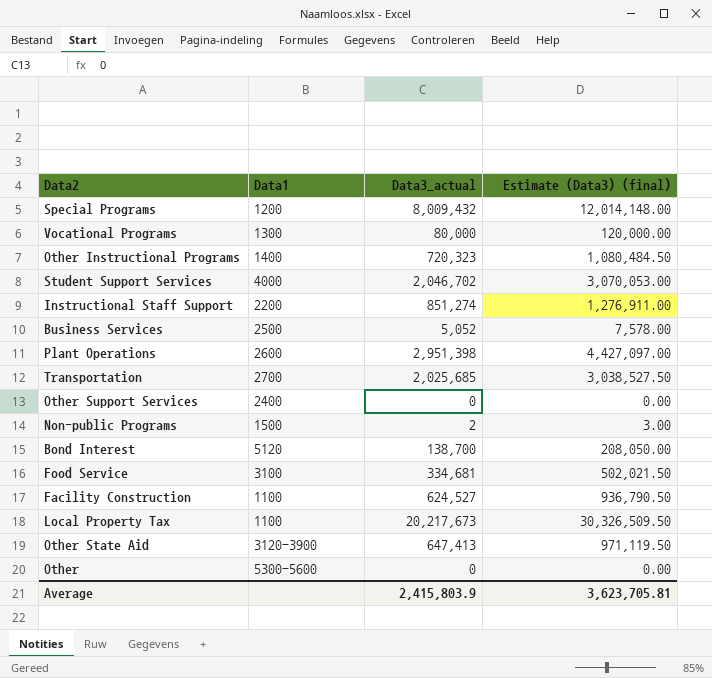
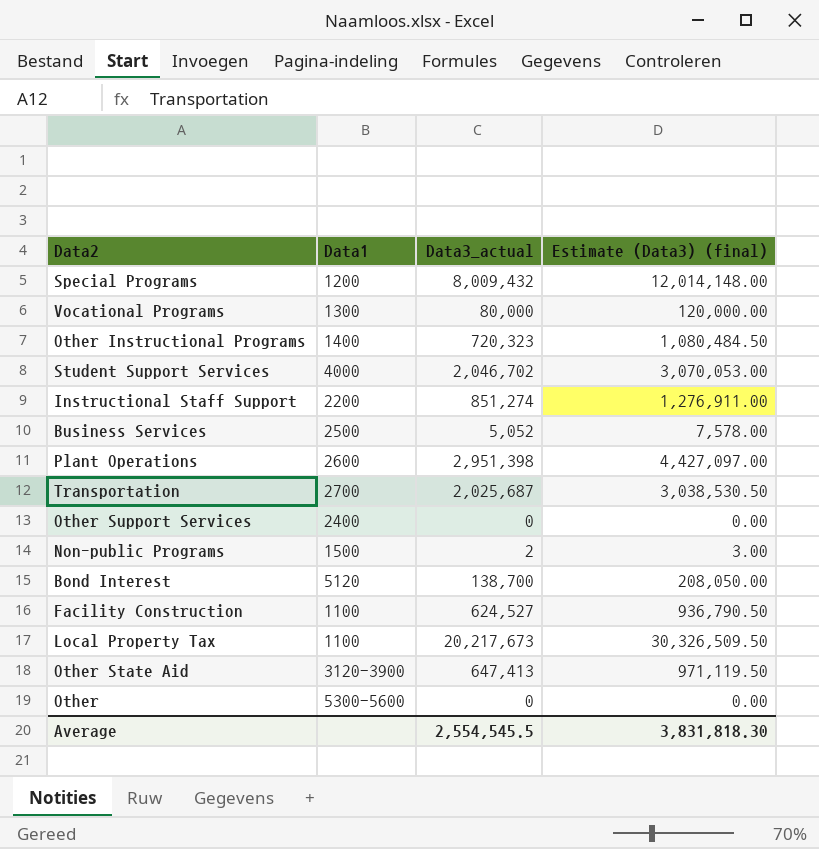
row Food Service: 3100 | 334,681 | 502,021.50 -> none
Transportation | Data3_actual: 2,025,685 -> 2,025,687
Transportation | Estimate (Data3) (final): 3,038,527.50 -> 3,038,530.50
Average | Data3_actual: 2,415,803.9 -> 2,554,545.5
Average | Estimate (Data3) (final): 3,623,705.81 -> 3,831,818.30

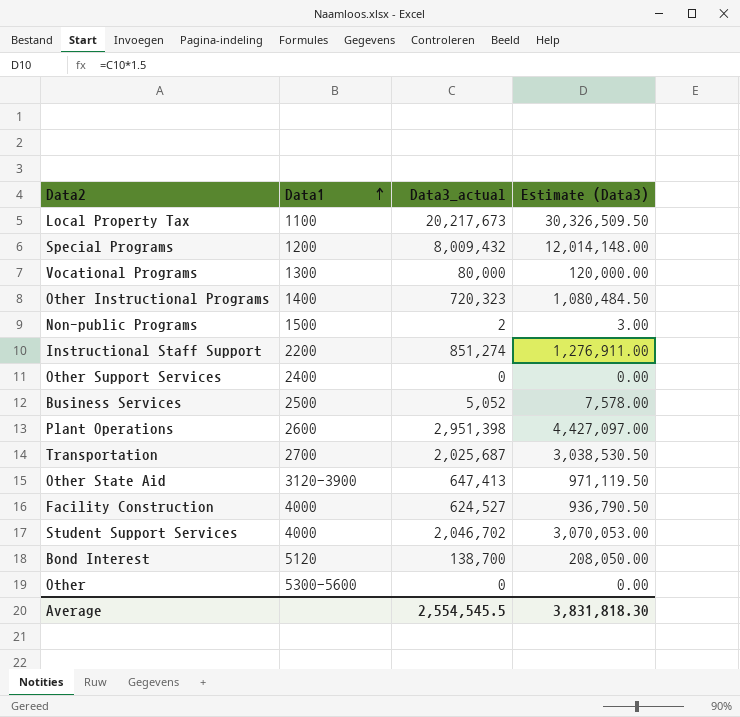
row order: none -> Data1 ascending
column name: Estimate (Data3) (final) -> Estimate (Data3)
Facility Construction | Data1: 1100 -> 4000

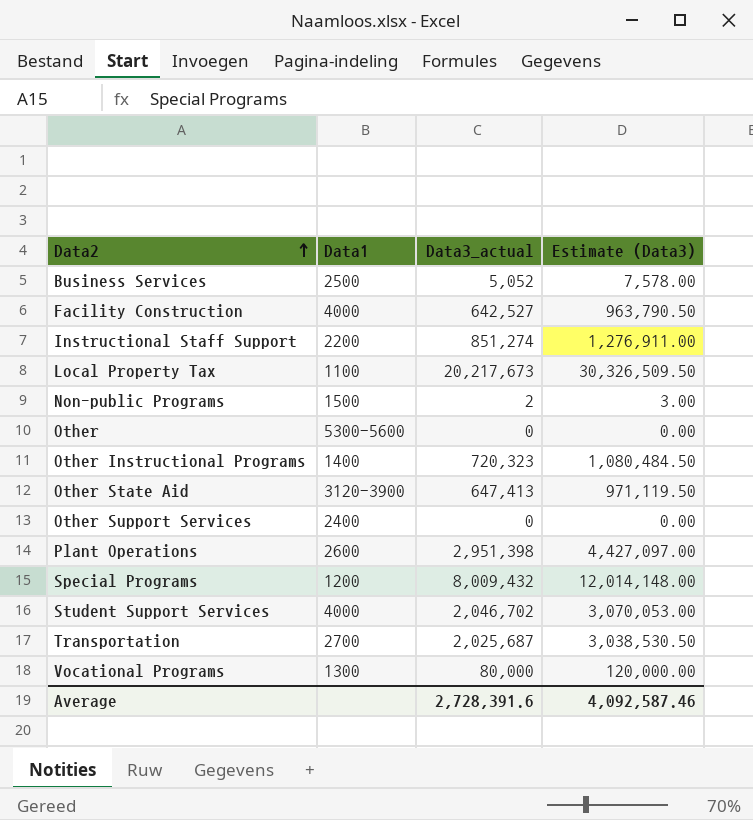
row order: Data1 ascending -> Data2 ascending
row Bond Interest: 5120 | 138,700 | 208,050.00 -> none
Facility Construction | Data3_actual: 624,527 -> 642,527
Facility Construction | Estimate (Data3): 936,790.50 -> 963,790.50
Average | Data3_actual: 2,554,545.5 -> 2,728,391.6
Average | Estimate (Data3): 3,831,818.30 -> 4,092,587.46

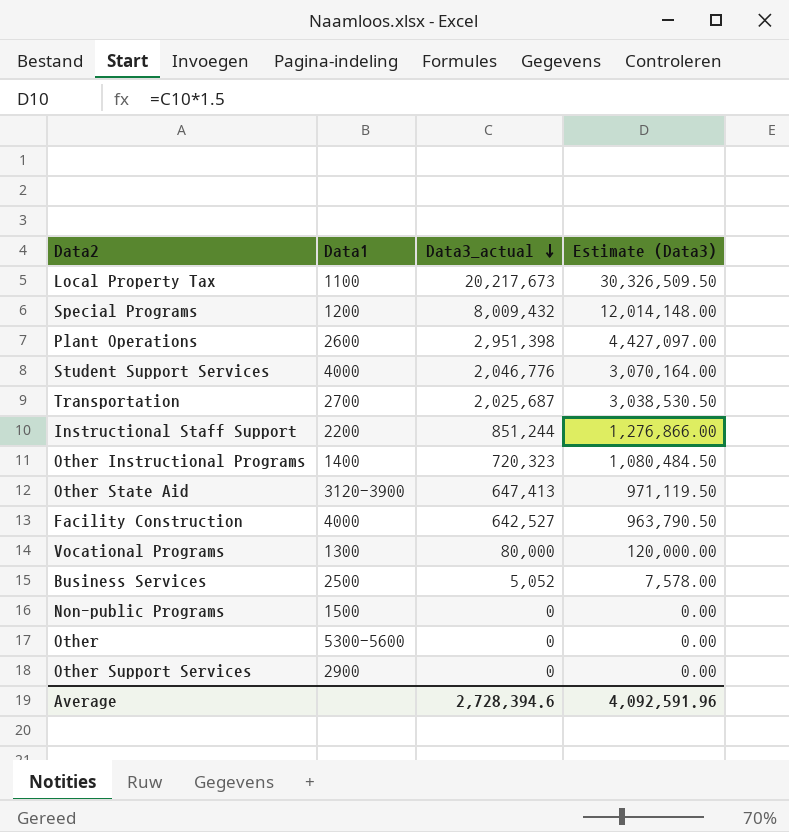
row order: Data2 ascending -> Data3_actual descending
Student Support Services | Data3_actual: 2,046,702 -> 2,046,776
Student Support Services | Estimate (Data3): 3,070,053.00 -> 3,070,164.00
Instructional Staff Support | Data3_actual: 851,274 -> 851,244
Instructional Staff Support | Estimate (Data3): 1,276,911.00 -> 1,276,866.00
Non-public Programs | Data3_actual: 2 -> 0
Non-public Programs | Estimate (Data3): 3.00 -> 0.00
Other Support Services | Data1: 2400 -> 2900
Average | Data3_actual: 2,728,391.6 -> 2,728,394.6
Average | Estimate (Data3): 4,092,587.46 -> 4,092,591.96

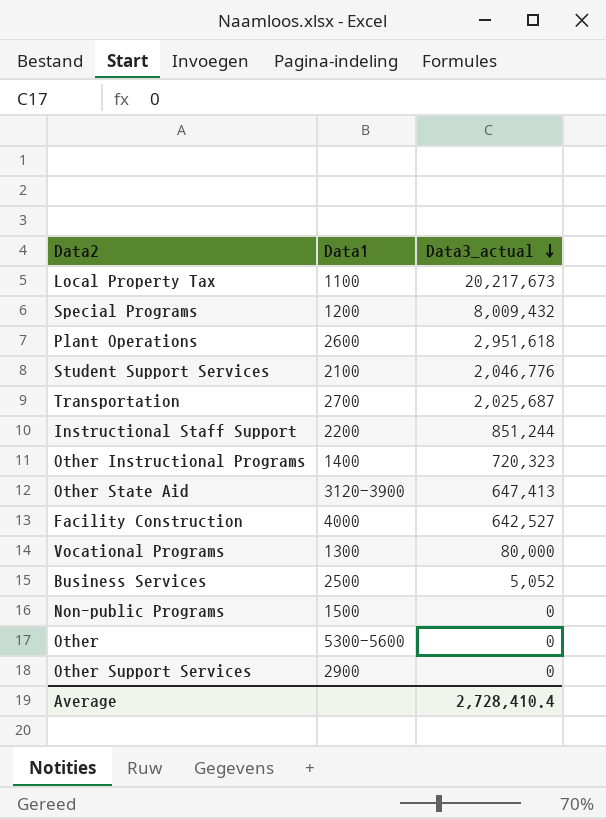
column Estimate (Data3) | formula: [Data3_actual] * 1.5 -> none
Plant Operations | Data3_actual: 2,951,398 -> 2,951,618
Student Support Services | Data1: 4000 -> 2100
Average | Data3_actual: 2,728,394.6 -> 2,728,410.4

